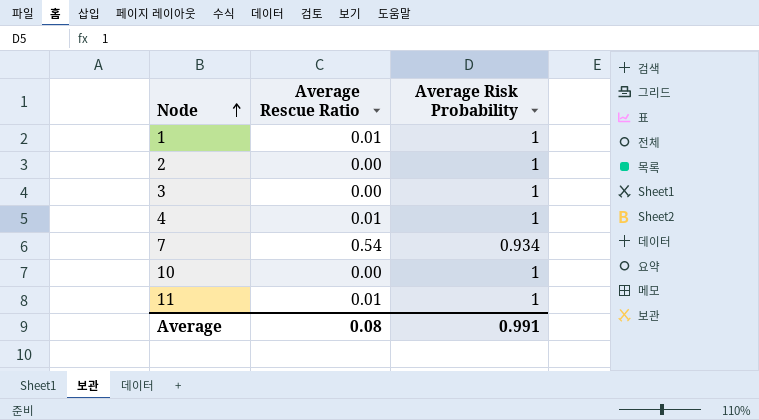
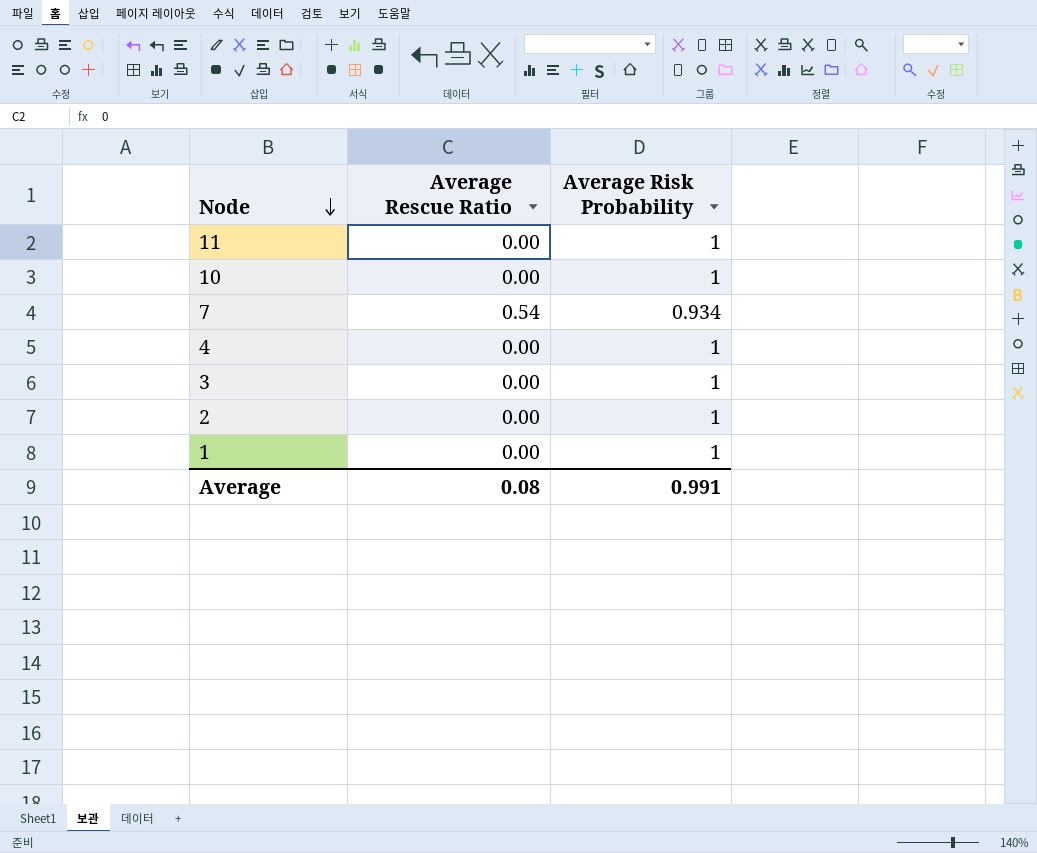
row order: Node ascending -> Node descending
11 | Average Rescue Ratio: 0.01 -> 0.00
4 | Average Rescue Ratio: 0.01 -> 0.00
1 | Average Rescue Ratio: 0.01 -> 0.00

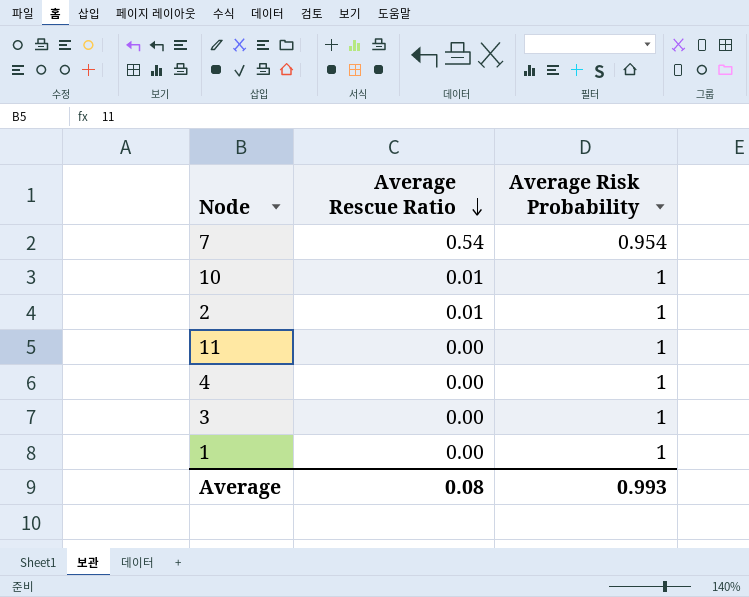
row order: Node descending -> Average Rescue Ratio descending
7 | Average Risk Probability: 0.934 -> 0.954
10 | Average Rescue Ratio: 0.00 -> 0.01
2 | Average Rescue Ratio: 0.00 -> 0.01
Average | Average Risk Probability: 0.991 -> 0.993

